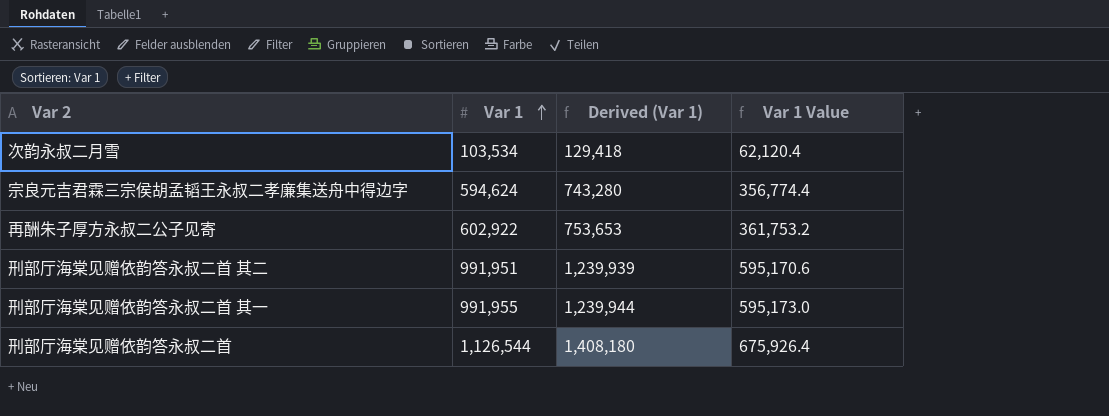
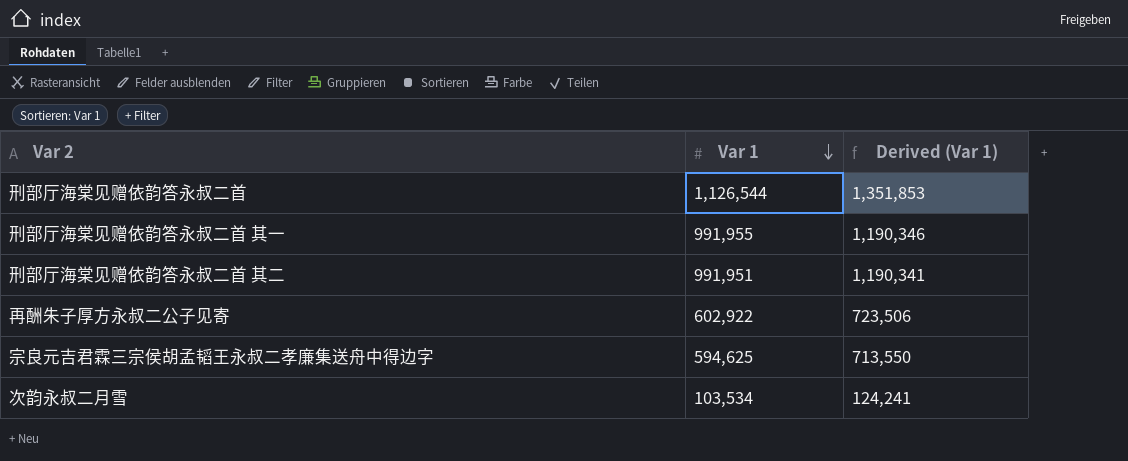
row order: Var 1 ascending -> Var 1 descending
column Var 1 Value | formula: [Var 1] * 0.6 -> none
column Derived (Var 1) | formula: [Var 1] * 1.25 -> [Var 1] * 1.2
宗良元吉君霖三宗侯胡孟韬王永叔二孝廉集送舟中得边字 | Var 1: 594,624 -> 594,625

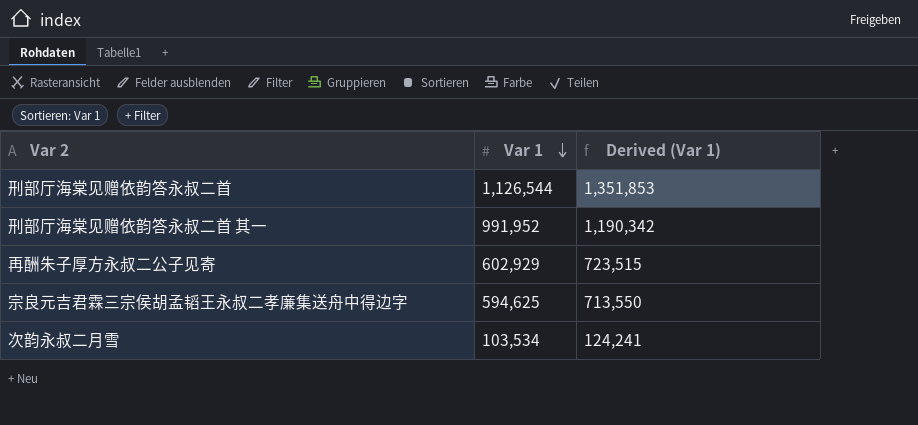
row 刑部厅海棠见赠依韵答永叔二首 其二: 991,951 | 1,190,341 -> none
刑部厅海棠见赠依韵答永叔二首 其一 | Var 1: 991,955 -> 991,952
刑部厅海棠见赠依韵答永叔二首 其一 | Derived (Var 1): 1,190,346 -> 1,190,342
再酬朱子厚方永叔二公子见寄 | Var 1: 602,922 -> 602,929
再酬朱子厚方永叔二公子见寄 | Derived (Var 1): 723,506 -> 723,515

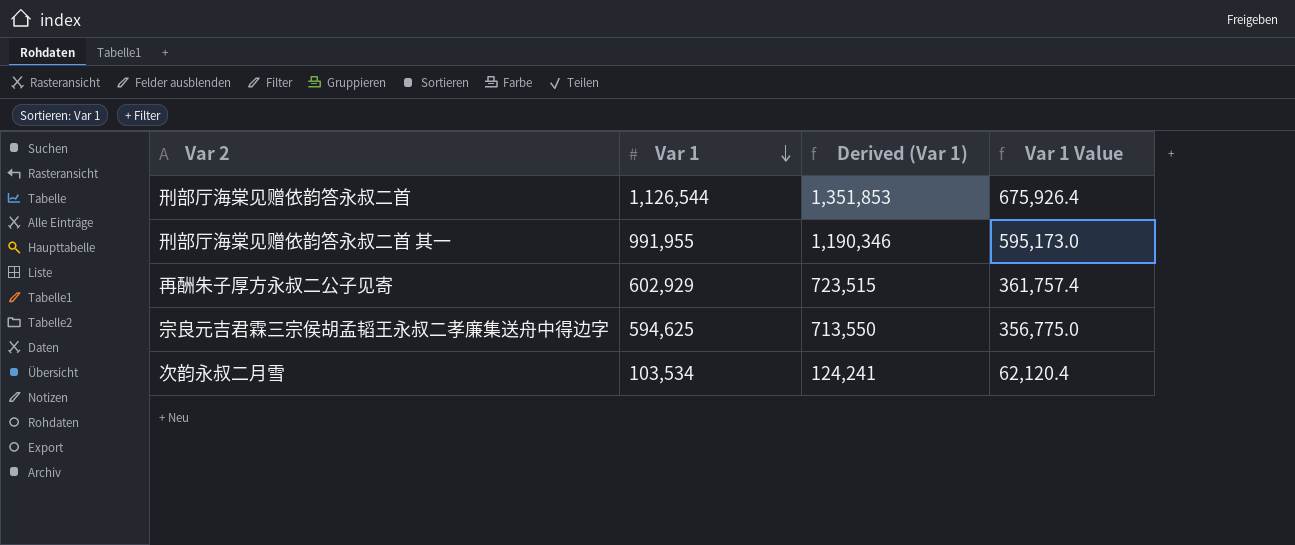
column Var 1 Value | formula: none -> [Var 1] * 0.6
刑部厅海棠见赠依韵答永叔二首 其一 | Var 1: 991,952 -> 991,955
刑部厅海棠见赠依韵答永叔二首 其一 | Derived (Var 1): 1,190,342 -> 1,190,346

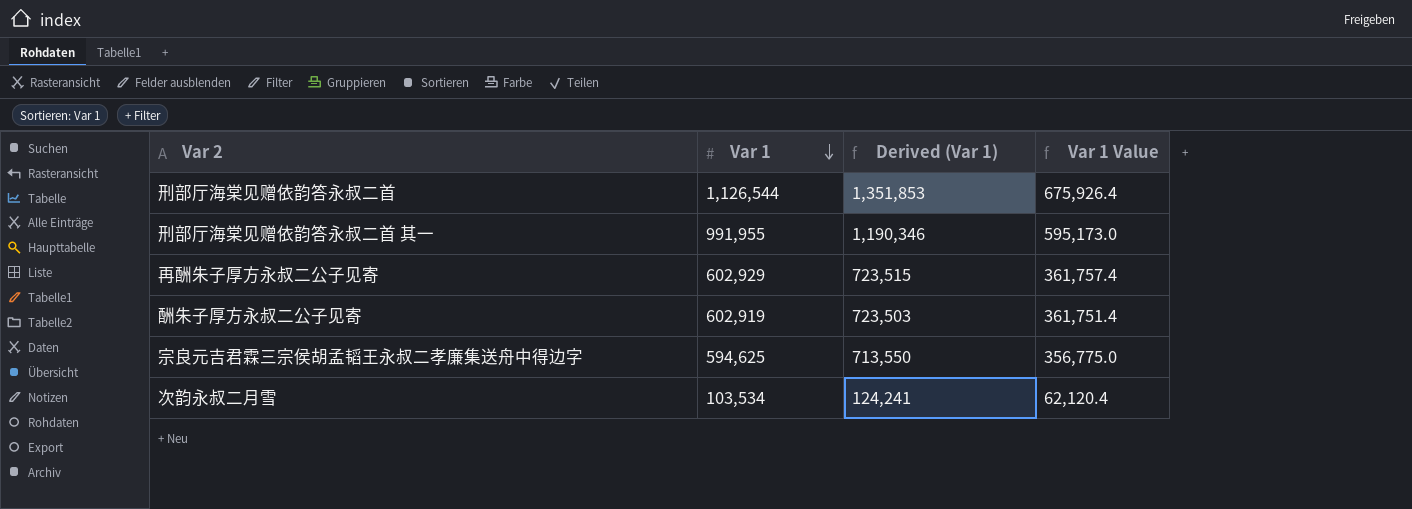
row 酬朱子厚方永叔二公子见寄: none -> 602,919 | 723,503 | 361,751.4

